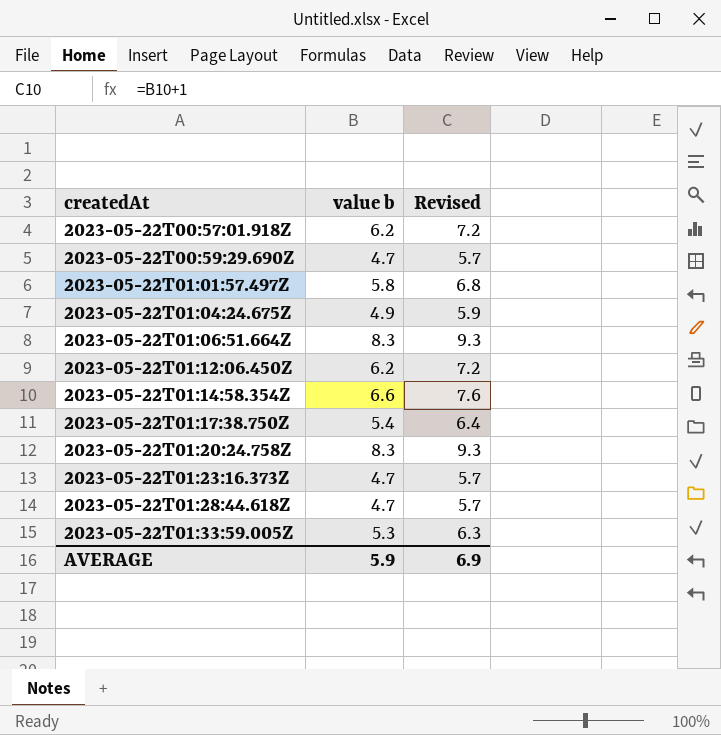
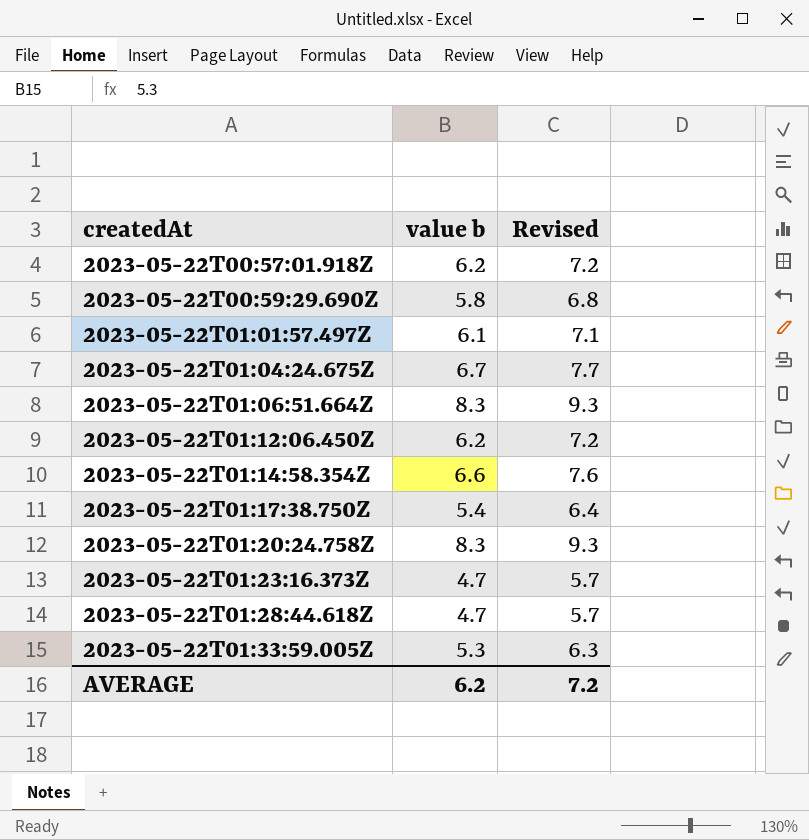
2023-05-22T00:59:29.690Z | value b: 4.7 -> 5.8
2023-05-22T00:59:29.690Z | Revised: 5.7 -> 6.8
2023-05-22T01:01:57.497Z | value b: 5.8 -> 6.1
2023-05-22T01:01:57.497Z | Revised: 6.8 -> 7.1
2023-05-22T01:04:24.675Z | value b: 4.9 -> 6.7
2023-05-22T01:04:24.675Z | Revised: 5.9 -> 7.7
AVERAGE | value b: 5.9 -> 6.2
AVERAGE | Revised: 6.9 -> 7.2

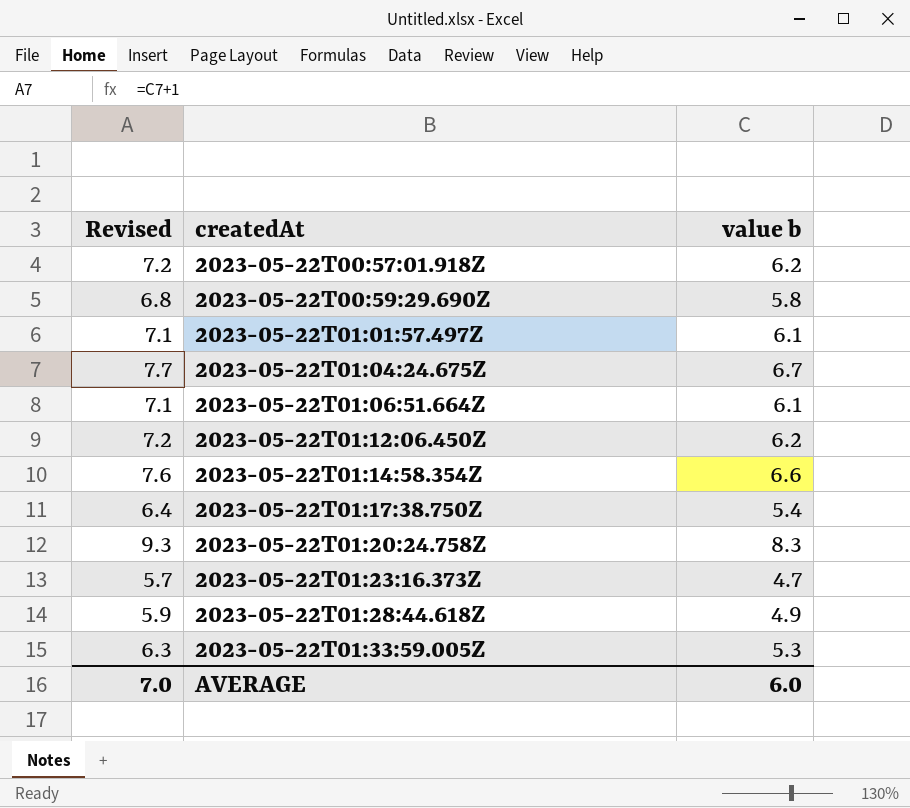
column Revised | position: 3 -> 1
2023-05-22T01:06:51.664Z | Revised: 9.3 -> 7.1
2023-05-22T01:06:51.664Z | value b: 8.3 -> 6.1
2023-05-22T01:28:44.618Z | Revised: 5.7 -> 5.9
2023-05-22T01:28:44.618Z | value b: 4.7 -> 4.9
AVERAGE | Revised: 7.2 -> 7.0
AVERAGE | value b: 6.2 -> 6.0

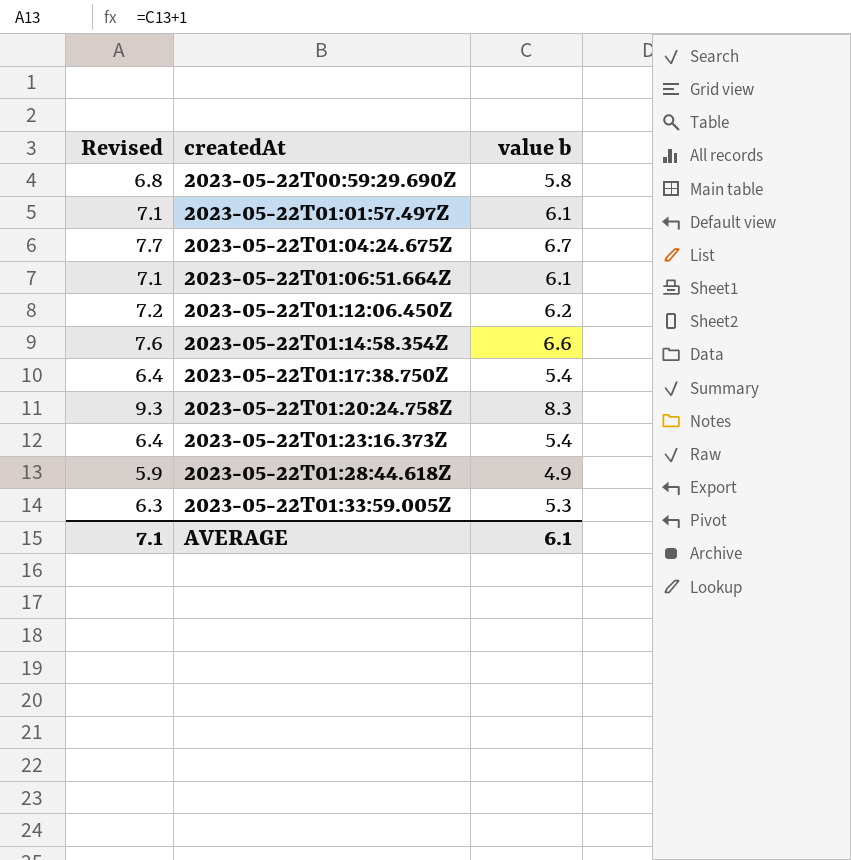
row 2023-05-22T00:57:01.918Z: 7.2 | 6.2 -> none
2023-05-22T01:23:16.373Z | Revised: 5.7 -> 6.4
2023-05-22T01:23:16.373Z | value b: 4.7 -> 5.4
AVERAGE | Revised: 7.0 -> 7.1
AVERAGE | value b: 6.0 -> 6.1

